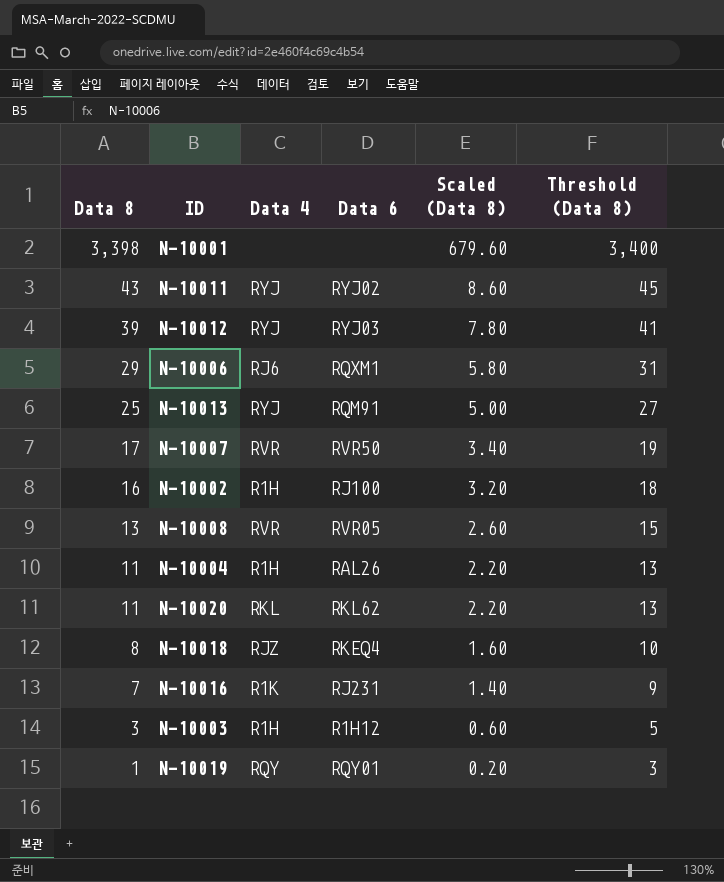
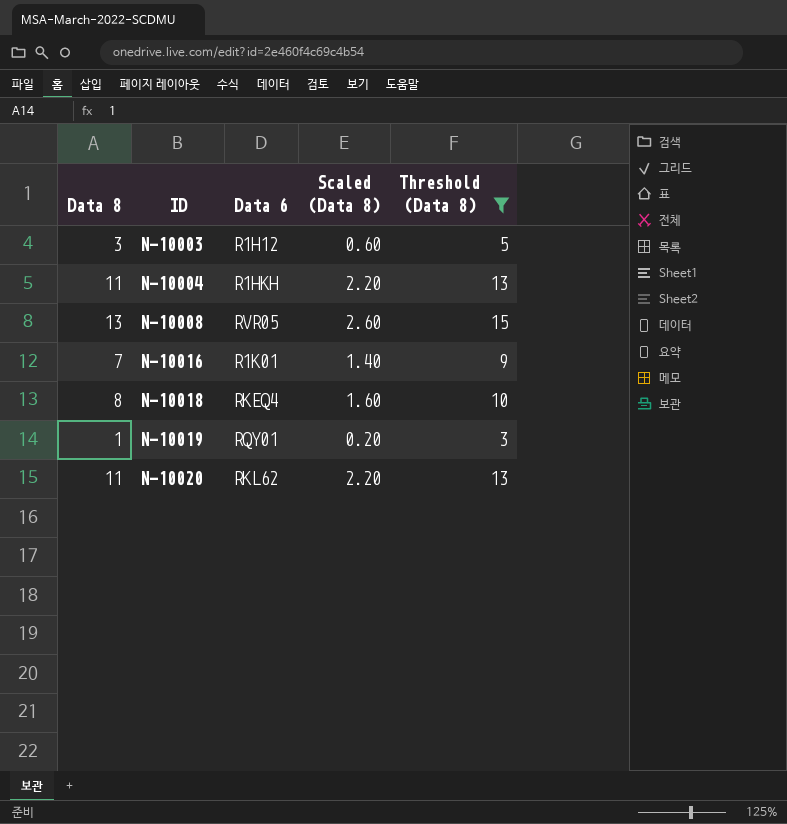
filter: none -> Threshold (Data 8) <= 15
row order: Data 8 descending -> ID ascending
column Data 4 | position: 3 -> none
N-10004 | Data 6: RAL26 -> R1HKH
N-10016 | Data 6: RJ231 -> R1K01

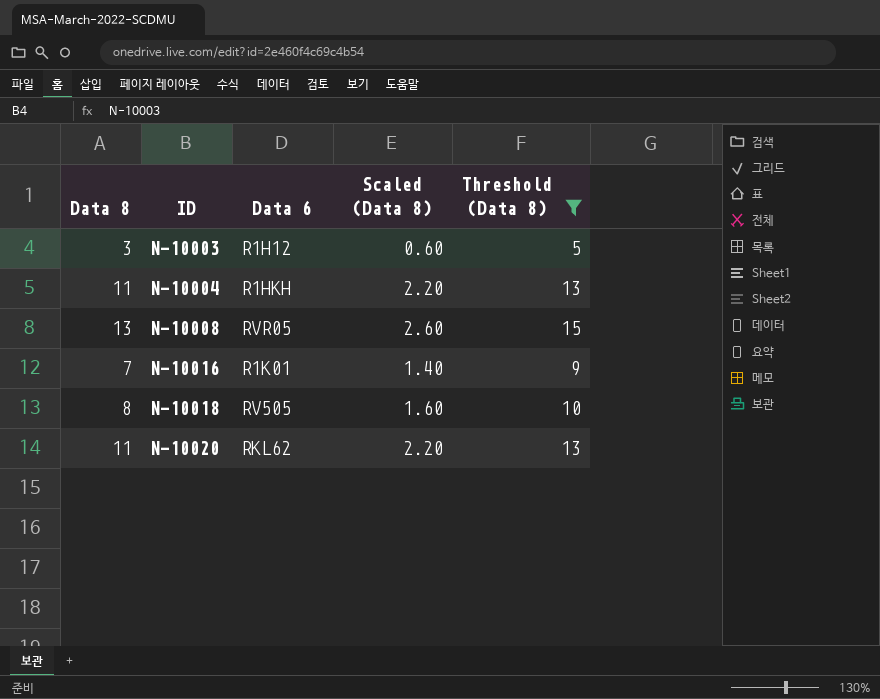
row N-10019: 1 | RQY01 | 0.20 | 3 -> none
N-10018 | Data 6: RKEQ4 -> RV505

